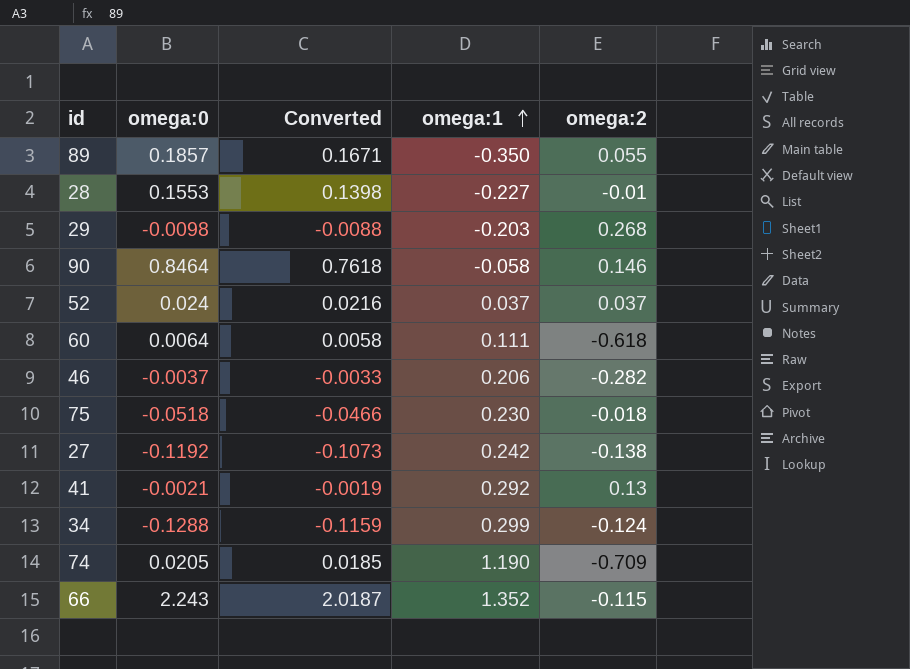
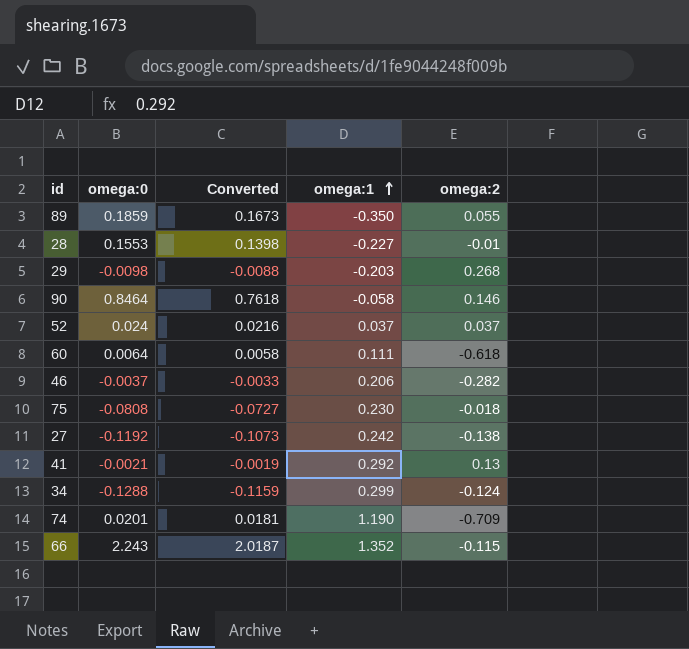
89 | omega:0: 0.1857 -> 0.1859
89 | Converted: 0.1671 -> 0.1673
75 | omega:0: -0.0518 -> -0.0808
75 | Converted: -0.0466 -> -0.0727
74 | omega:0: 0.0205 -> 0.0201
74 | Converted: 0.0185 -> 0.0181

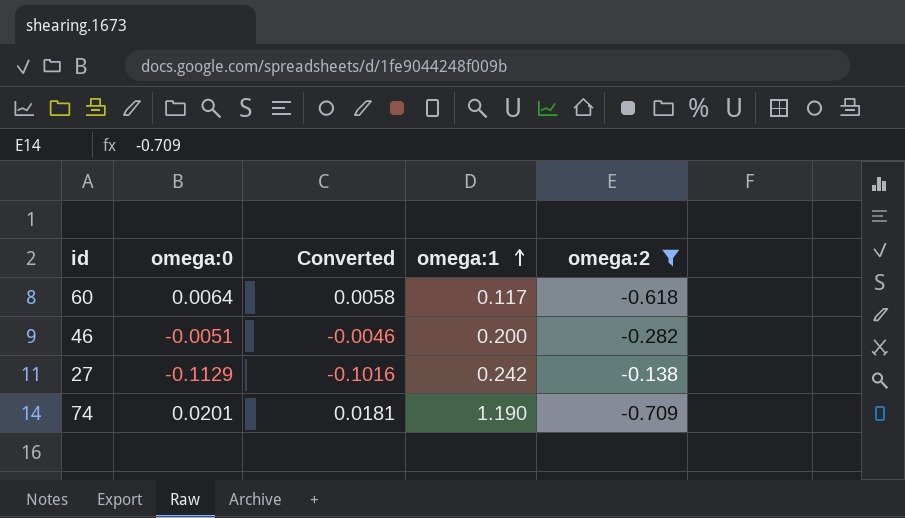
filter: none -> omega:2 <= -0.138
60 | omega:1: 0.111 -> 0.117
46 | omega:0: -0.0037 -> -0.0051
46 | Converted: -0.0033 -> -0.0046
46 | omega:1: 0.206 -> 0.200
27 | omega:0: -0.1192 -> -0.1129
27 | Converted: -0.1073 -> -0.1016

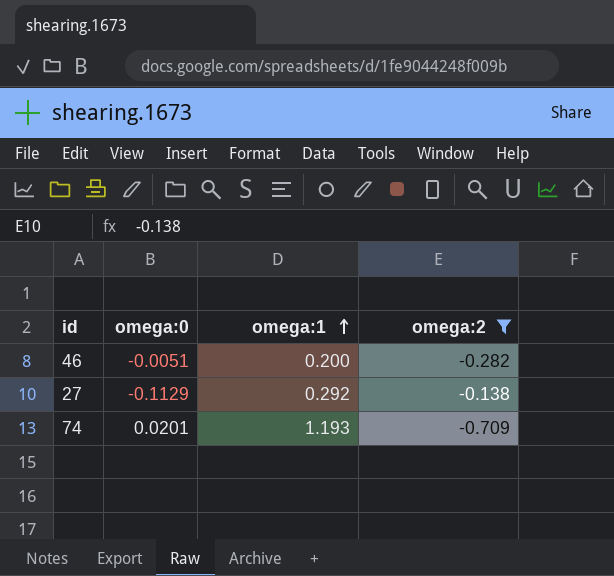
column Converted | formula: [omega:0] * 0.9 -> none
row 60: 0.0064 | 0.0058 | 0.117 | -0.618 -> none
27 | omega:1: 0.242 -> 0.292
74 | omega:1: 1.190 -> 1.193

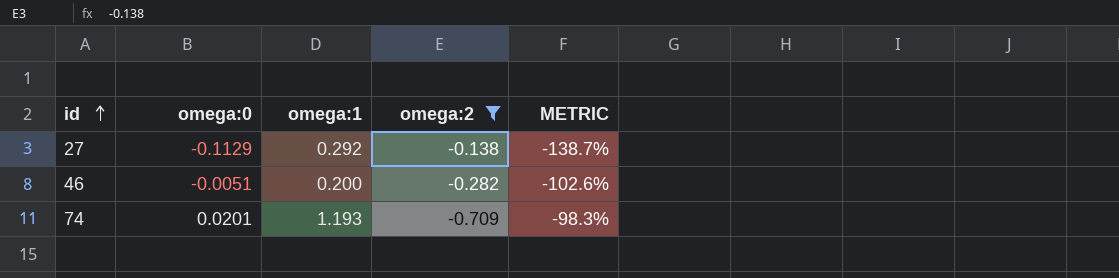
row order: omega:1 ascending -> id ascending
column METRIC | formula: none -> ([omega:0] - [omega:1]) / [omega:1]

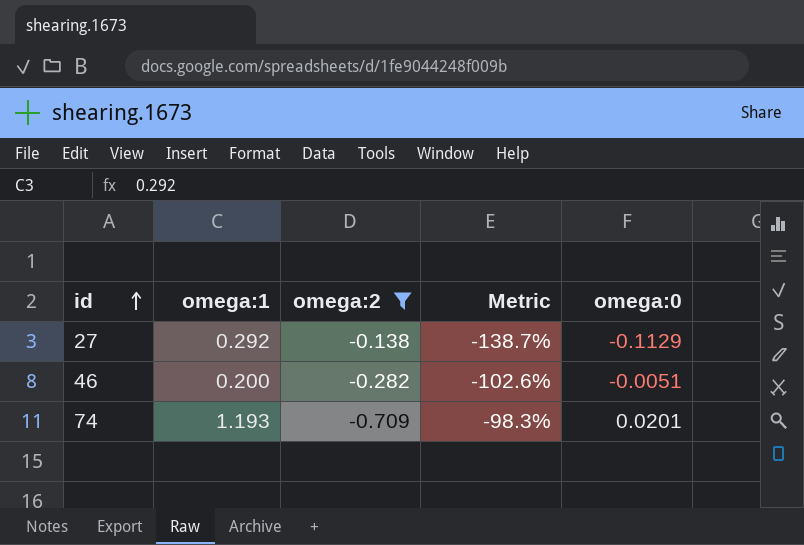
column name: METRIC -> Metric
column omega:0 | position: 2 -> 5

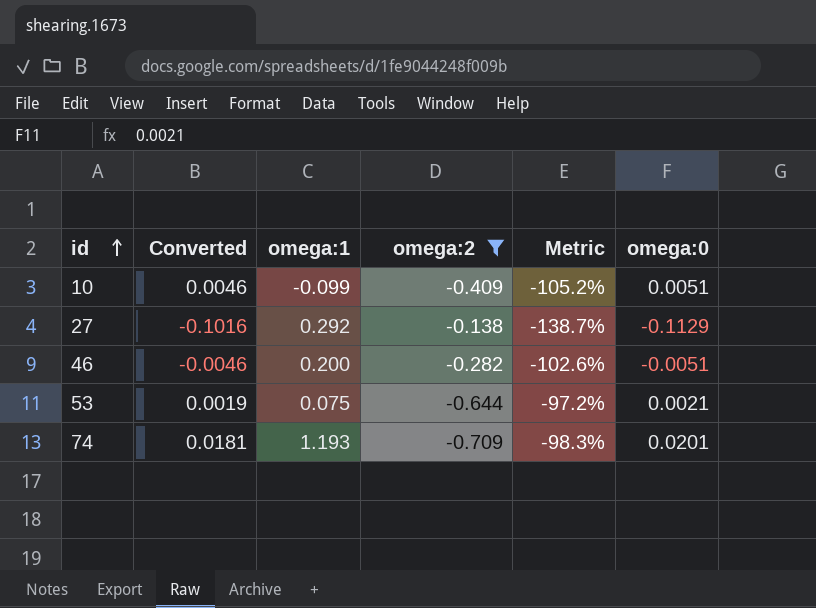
column Converted | formula: none -> [omega:0] * 0.9
row 10: none -> 0.0046 | -0.099 | -0.409 | -105.2% | 0.0051
row 53: none -> 0.0019 | 0.075 | -0.644 | -97.2% | 0.0021

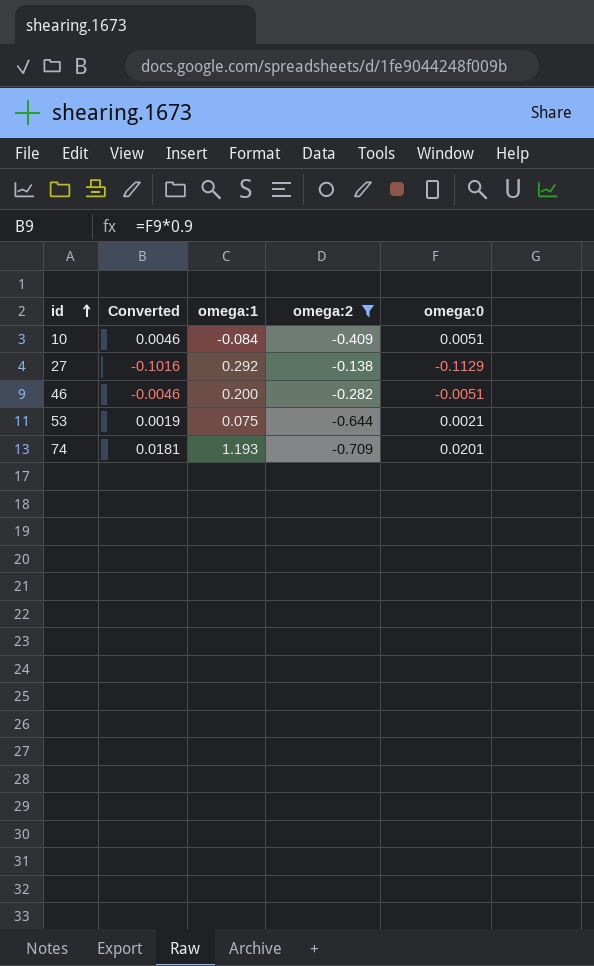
column Metric | formula: ([omega:0] - [omega:1]) / [omega:1] -> none
10 | omega:1: -0.099 -> -0.084

